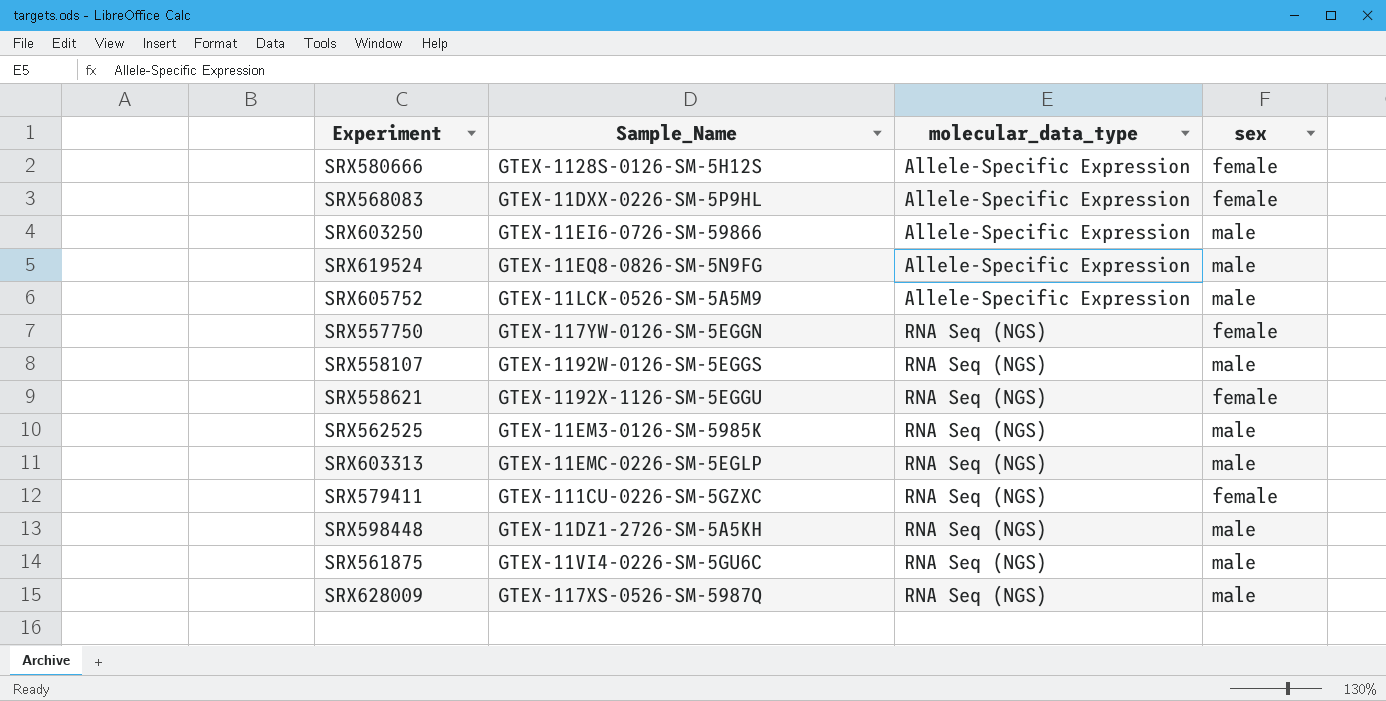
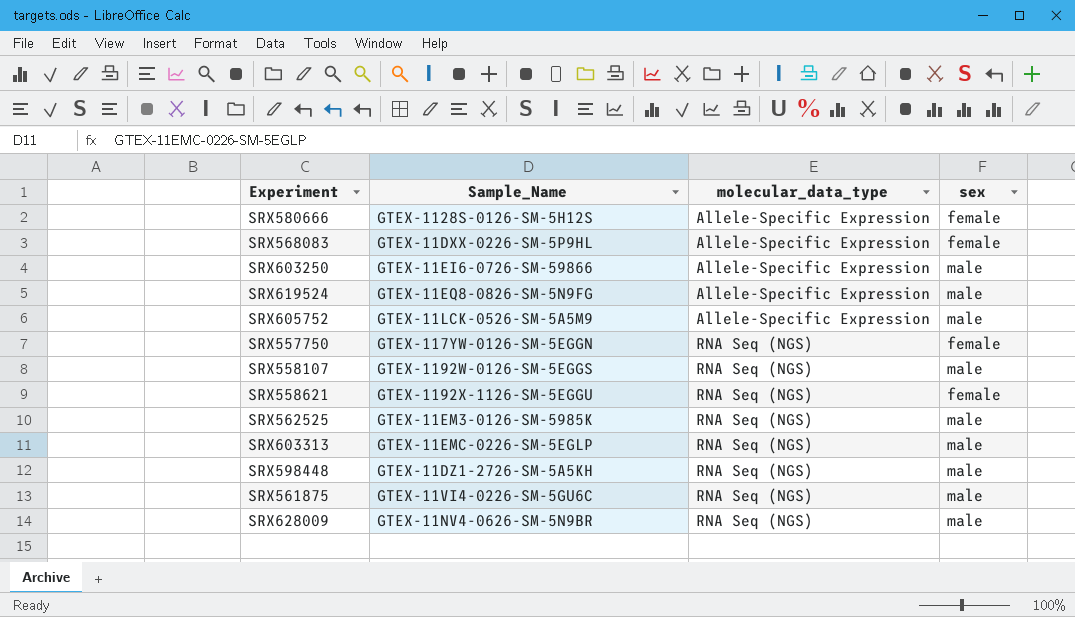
row SRX579411: GTEX-111CU-0226-SM-5GZXC | RNA Seq (NGS) | female -> none
SRX628009 | Sample_Name: GTEX-117XS-0526-SM-5987Q -> GTEX-11NV4-0626-SM-5N9BR

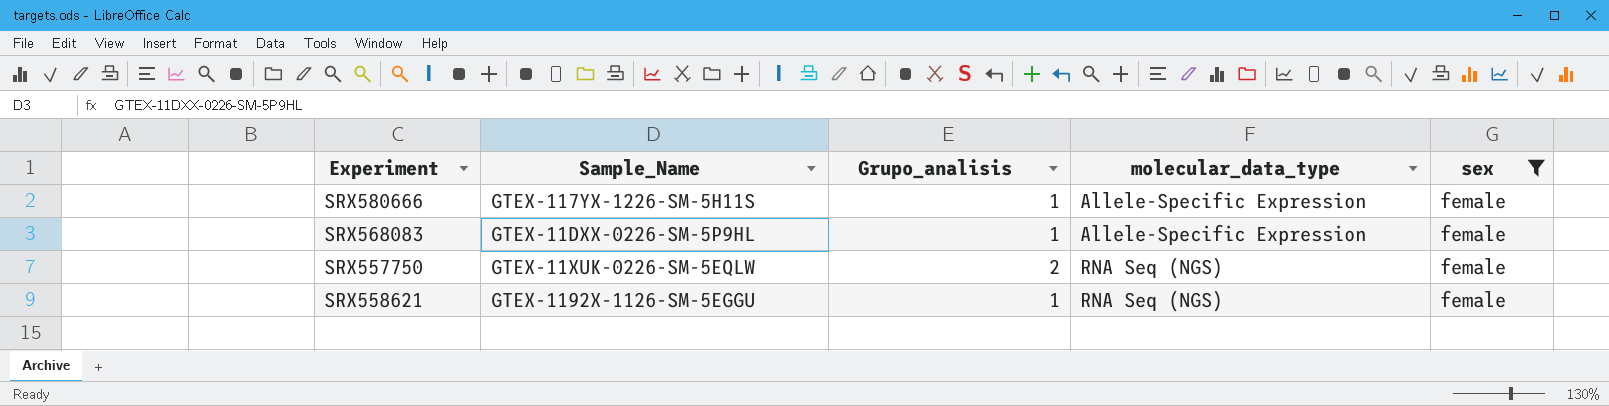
filter: none -> sex = female
column Grupo_analisis | position: none -> 3
SRX580666 | Sample_Name: GTEX-1128S-0126-SM-5H12S -> GTEX-117YX-1226-SM-5H11S
SRX557750 | Sample_Name: GTEX-117YW-0126-SM-5EGGN -> GTEX-11XUK-0226-SM-5EQLW

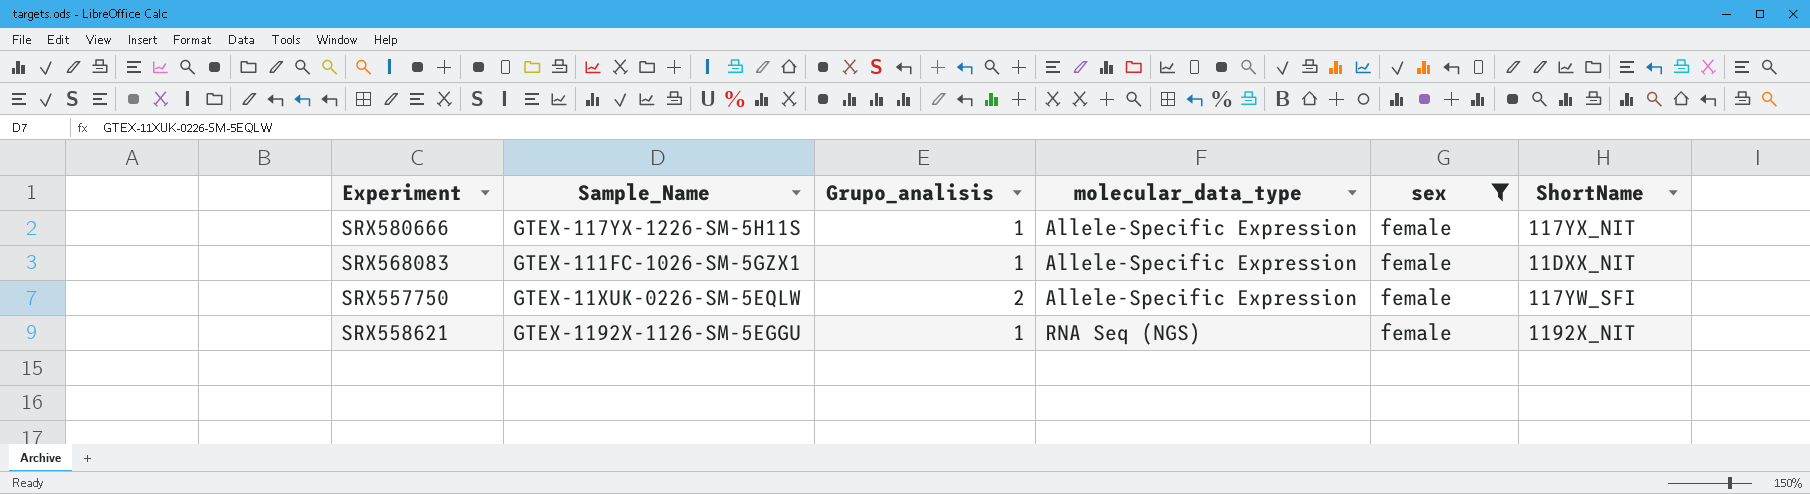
column ShortName | position: none -> 6
SRX568083 | Sample_Name: GTEX-11DXX-0226-SM-5P9HL -> GTEX-111FC-1026-SM-5GZX1
SRX557750 | molecular_data_type: RNA Seq (NGS) -> Allele-Specific Expression

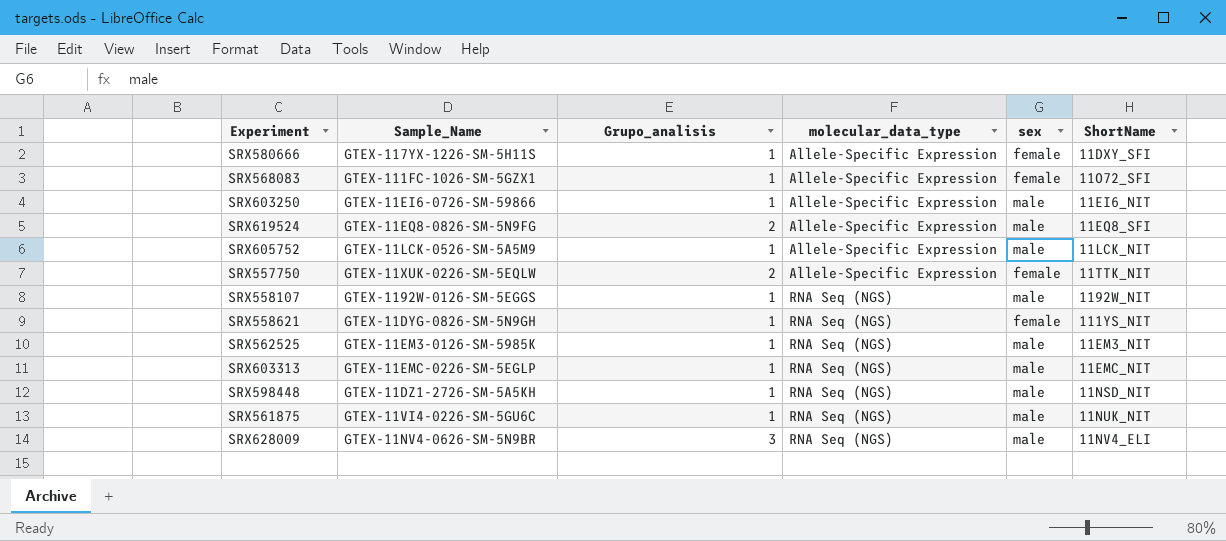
filter: sex = female -> none
SRX580666 | ShortName: 117YX_NIT -> 11DXY_SFI
SRX568083 | ShortName: 11DXX_NIT -> 11O72_SFI
SRX557750 | ShortName: 117YW_SFI -> 11TTK_NIT
SRX558621 | Sample_Name: GTEX-1192X-1126-SM-5EGGU -> GTEX-11DYG-0826-SM-5N9GH
SRX558621 | ShortName: 1192X_NIT -> 111YS_NIT

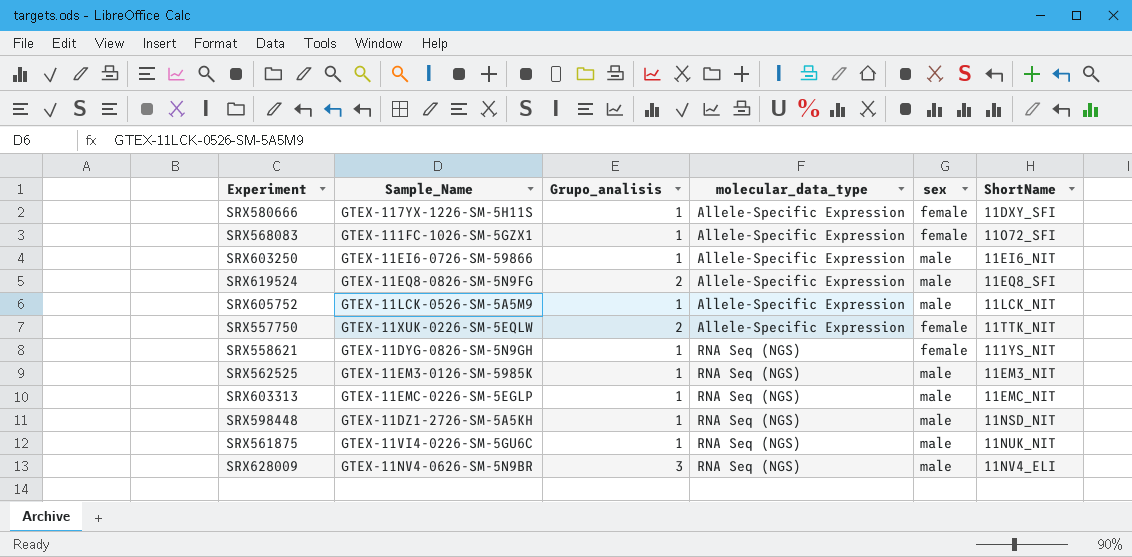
row SRX558107: GTEX-1192W-0126-SM-5EGGS | 1 | RNA Seq (NGS) | male | 1192W_NIT -> none

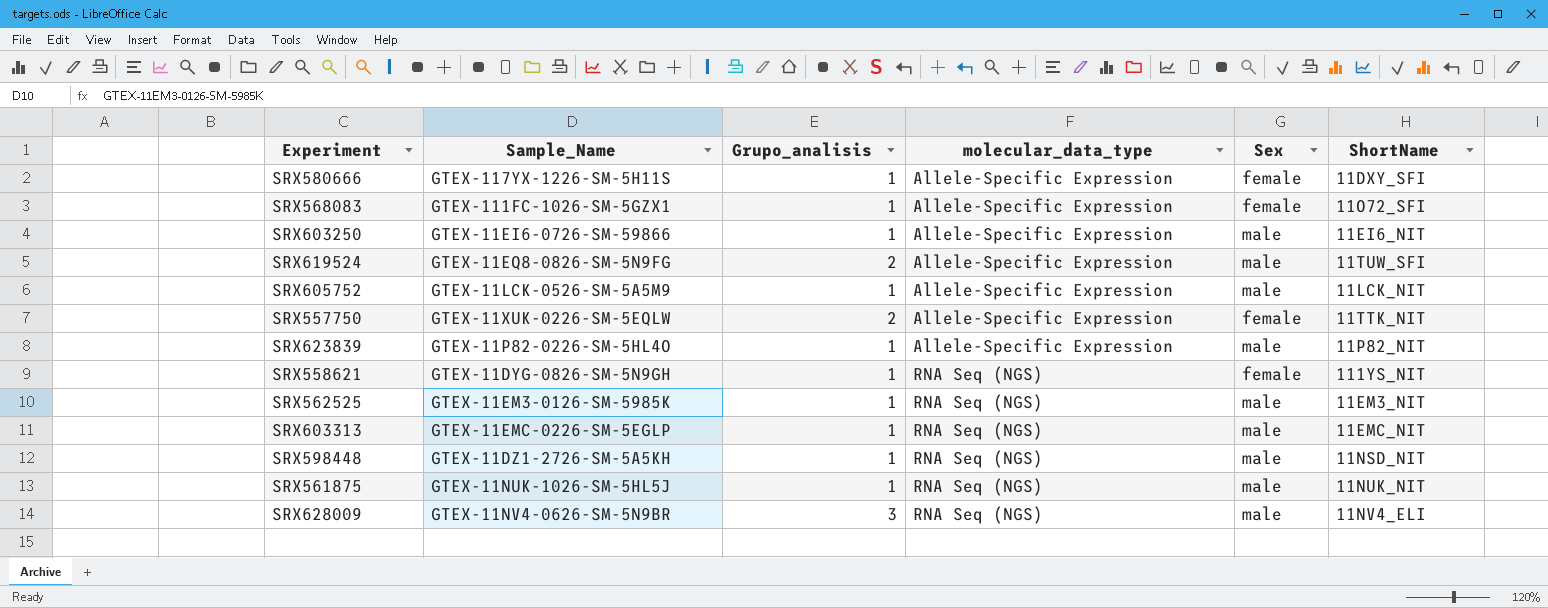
column name: sex -> Sex
SRX619524 | ShortName: 11EQ8_SFI -> 11TUW_SFI
row SRX623839: none -> GTEX-11P82-0226-SM-5HL4O | 1 | Allele-Specific Expression | male | 11P82_NIT
SRX561875 | Sample_Name: GTEX-11VI4-0226-SM-5GU6C -> GTEX-11NUK-1026-SM-5HL5J

